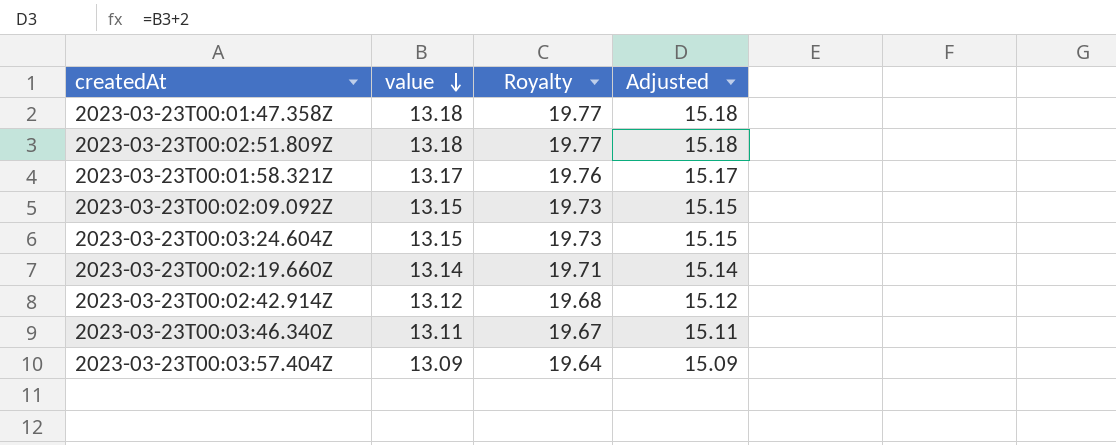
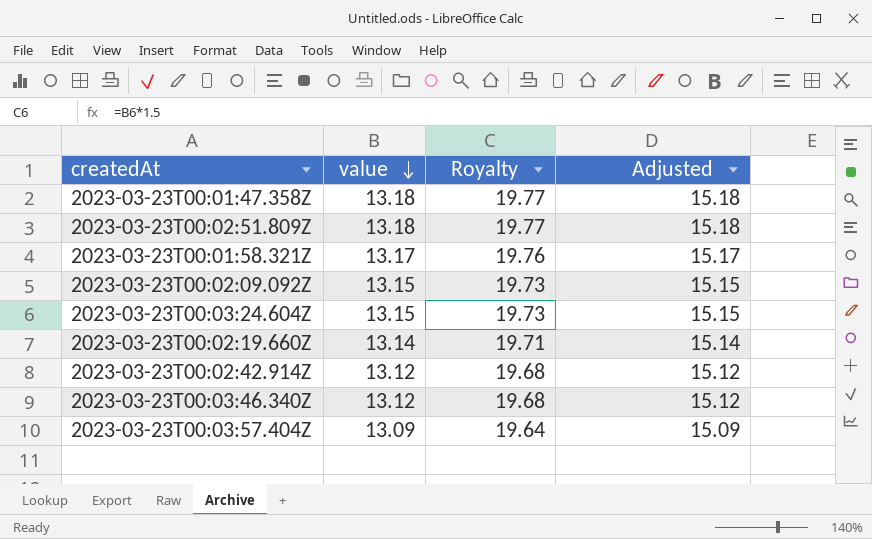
2023-03-23T00:03:46.340Z | value: 13.11 -> 13.12
2023-03-23T00:03:46.340Z | Royalty: 19.67 -> 19.68
2023-03-23T00:03:46.340Z | Adjusted: 15.11 -> 15.12

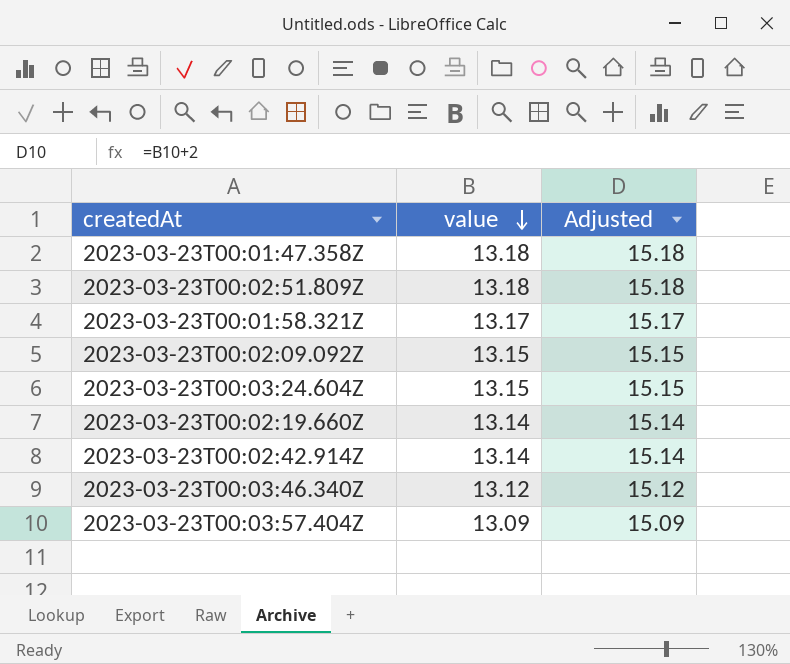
column Royalty | formula: [value] * 1.5 -> none
2023-03-23T00:02:42.914Z | value: 13.12 -> 13.14
2023-03-23T00:02:42.914Z | Adjusted: 15.12 -> 15.14

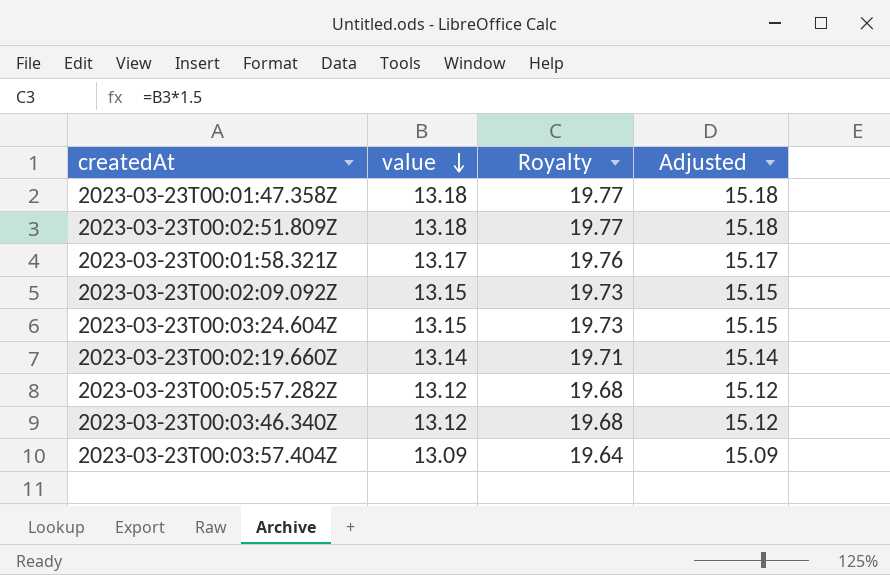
column Royalty | formula: none -> [value] * 1.5
row 2023-03-23T00:02:42.914Z: 13.14 | 15.14 -> none
row 2023-03-23T00:05:57.282Z: none -> 13.12 | 19.68 | 15.12

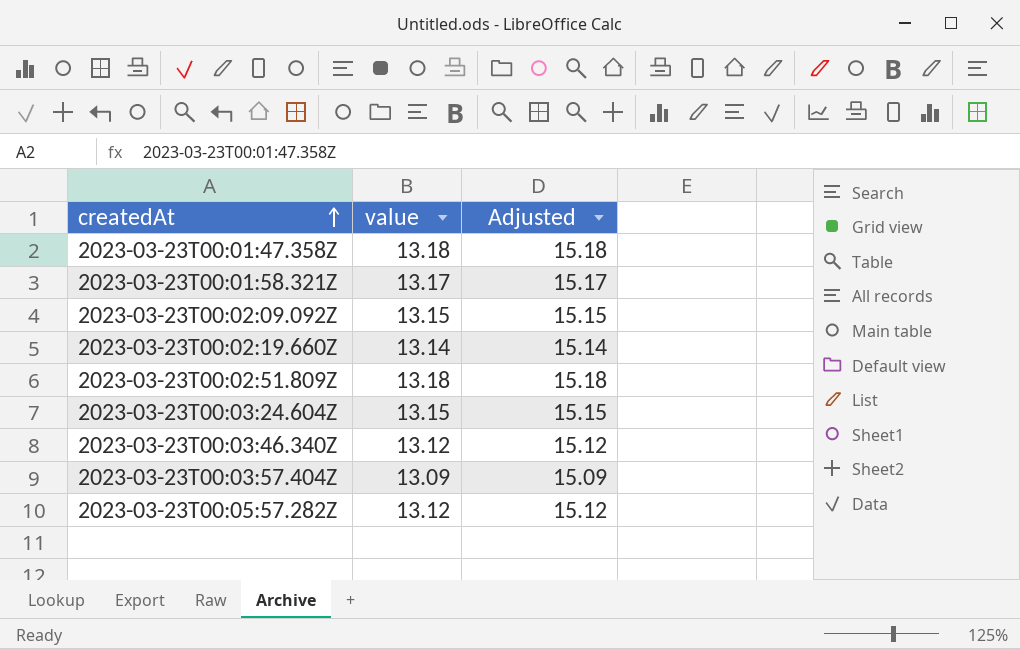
row order: value descending -> createdAt ascending
column Royalty | formula: [value] * 1.5 -> none

